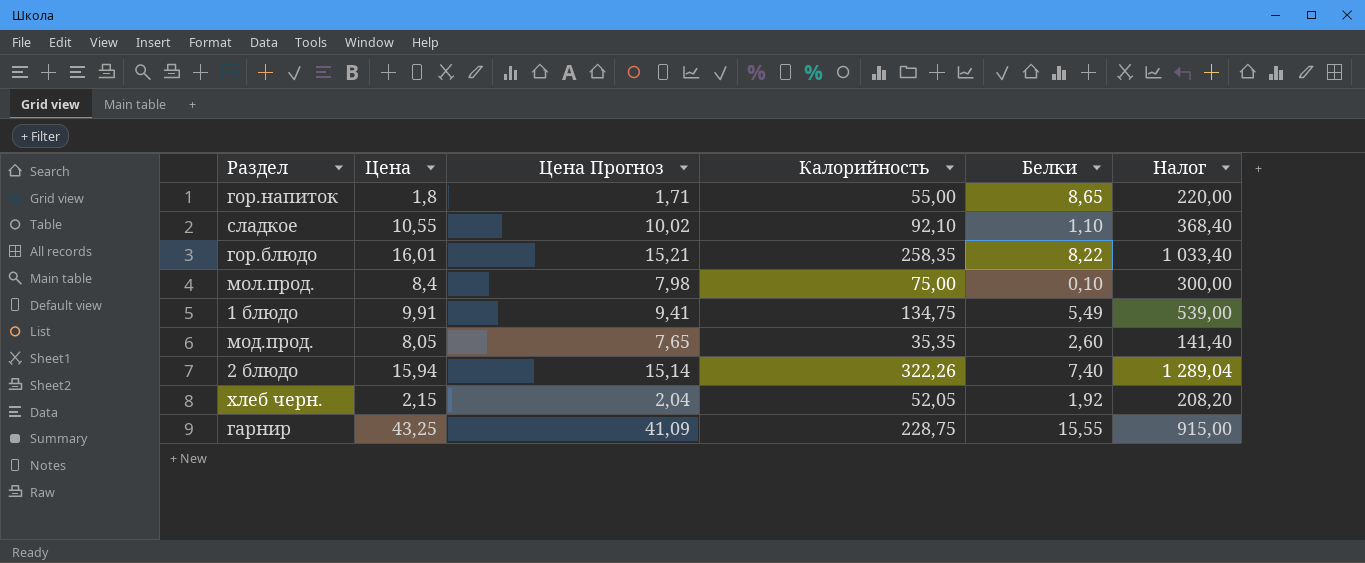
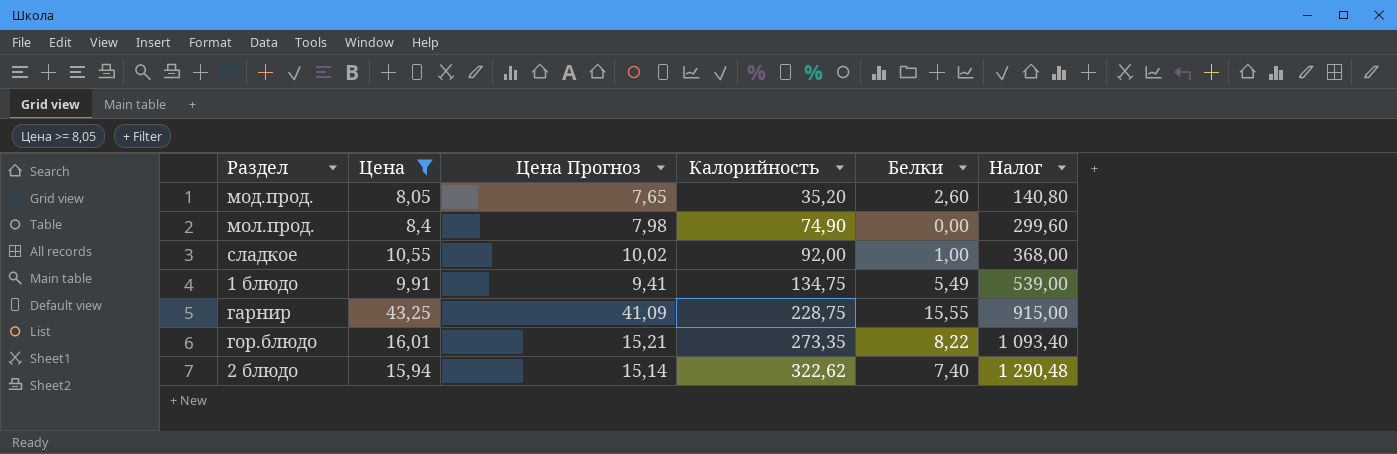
filter: none -> Цена >= 8,05
row order: none -> Калорийность ascending
мод.прод. | Калорийность: 35,35 -> 35,20
мод.прод. | Налог: 141,40 -> 140,80
мол.прод. | Калорийность: 75,00 -> 74,90
мол.прод. | Белки: 0,10 -> 0,00
мол.прод. | Налог: 300,00 -> 299,60
сладкое | Калорийность: 92,10 -> 92,00
сладкое | Белки: 1,10 -> 1,00
сладкое | Налог: 368,40 -> 368,00
гор.блюдо | Калорийность: 258,35 -> 273,35
гор.блюдо | Налог: 1 033,40 -> 1 093,40
2 блюдо | Калорийность: 322,26 -> 322,62
2 блюдо | Налог: 1 289,04 -> 1 290,48

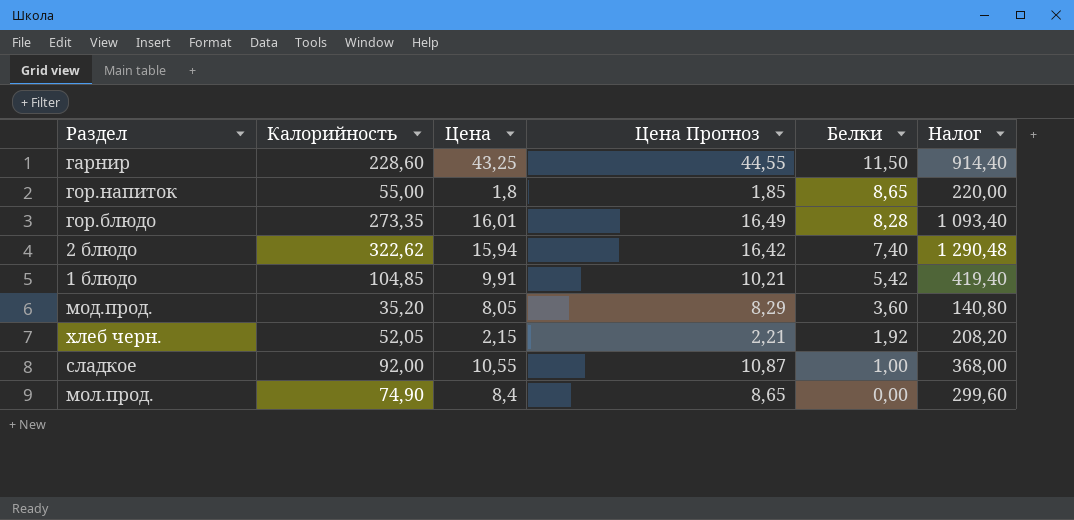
filter: Цена >= 8,05 -> none
row order: Калорийность ascending -> Белки descending
column Калорийность | position: 4 -> 2
column Цена Прогноз | formula: [Цена] * 0,95 -> [Цена] * 1,03
гарнир | Калорийность: 228,75 -> 228,60
гарнир | Белки: 15,55 -> 11,50
гарнир | Налог: 915,00 -> 914,40
гор.блюдо | Белки: 8,22 -> 8,28
1 блюдо | Калорийность: 134,75 -> 104,85
1 блюдо | Белки: 5,49 -> 5,42
1 блюдо | Налог: 539,00 -> 419,40
мод.прод. | Белки: 2,60 -> 3,60

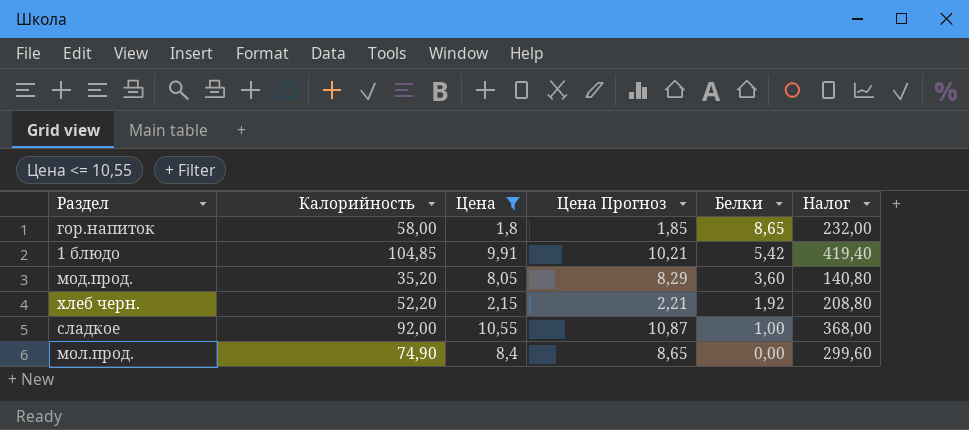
filter: none -> Цена <= 10,55
гор.напиток | Калорийность: 55,00 -> 58,00
гор.напиток | Налог: 220,00 -> 232,00
хлеб черн. | Калорийность: 52,05 -> 52,20
хлеб черн. | Налог: 208,20 -> 208,80

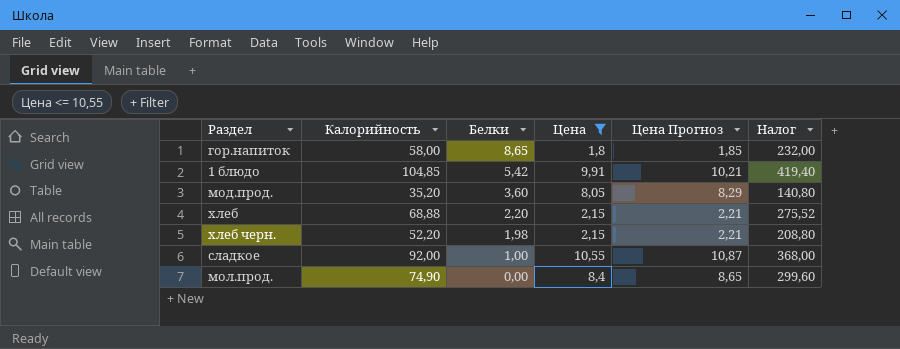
column Белки | position: 5 -> 3
row хлеб: none -> 68,88 | 2,20 | 2,15 | 2,21 | 275,52
хлеб черн. | Белки: 1,92 -> 1,98

